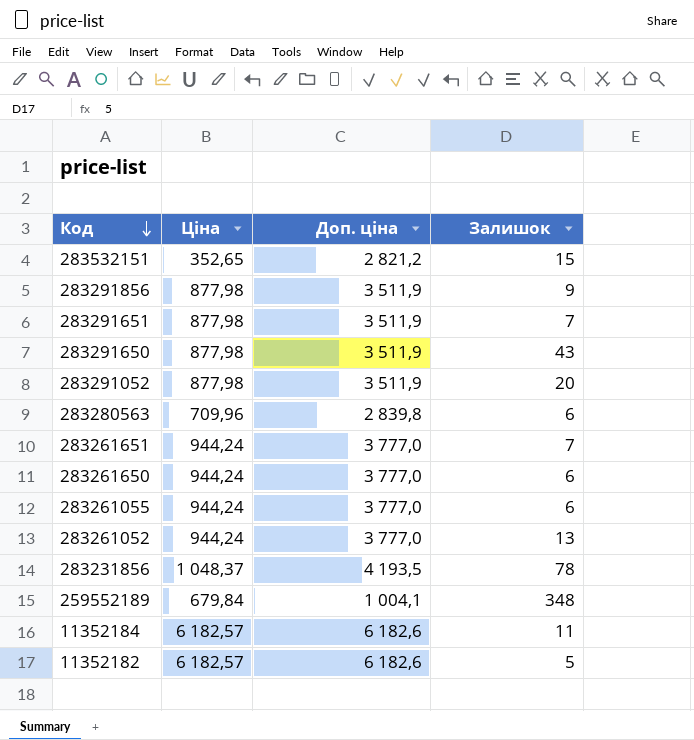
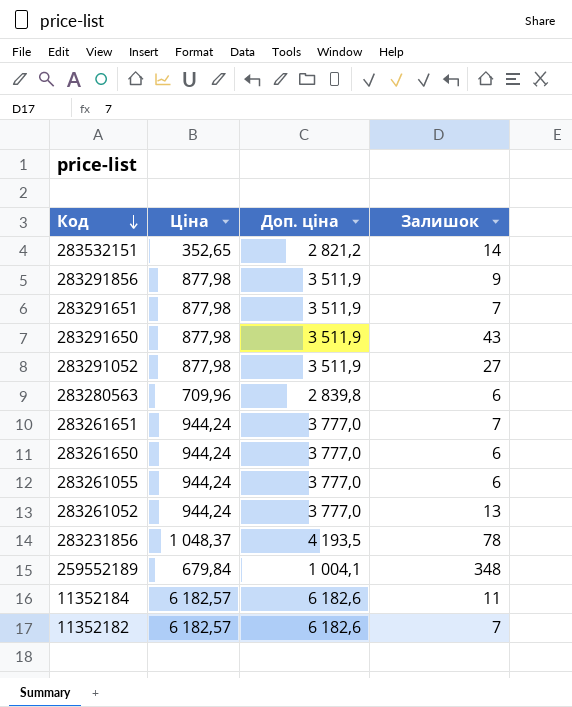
283532151 | Залишок: 15 -> 14
283291052 | Залишок: 20 -> 27
11352182 | Залишок: 5 -> 7

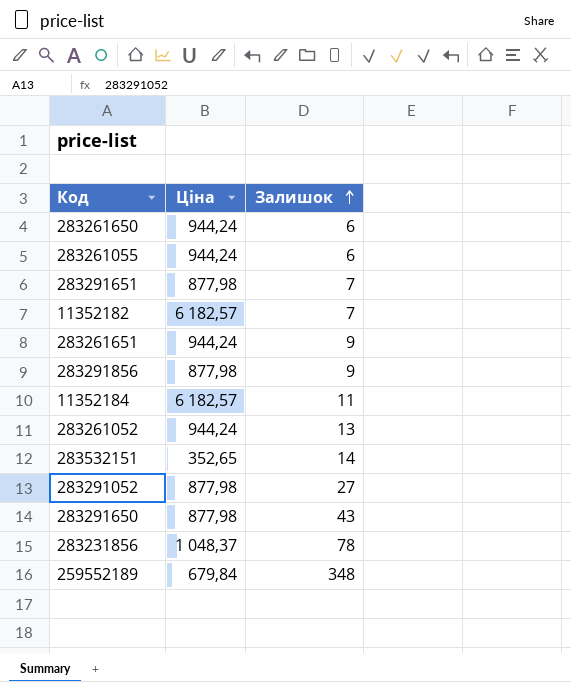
row order: Код descending -> Залишок ascending
column Доп. ціна | position: 3 -> none
row 283280563: 709,96 | 2 839,8 | 6 -> none
283261651 | Залишок: 7 -> 9

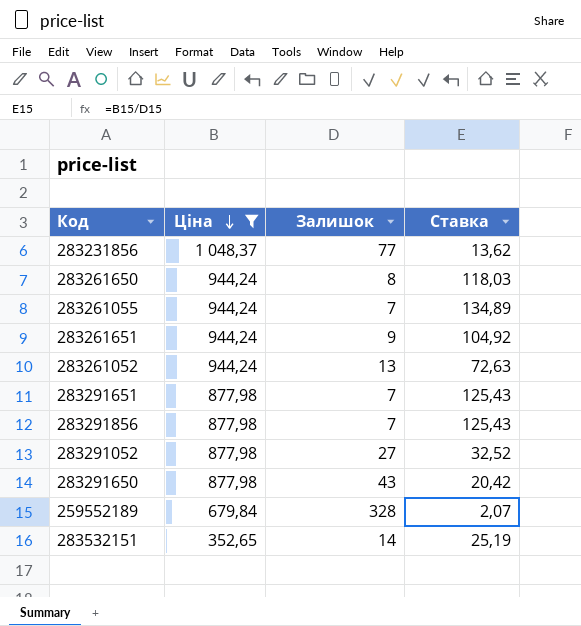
filter: none -> Ціна != 6 182,57
row order: Залишок ascending -> Ціна descending
column Ставка | formula: none -> [Ціна] / [Залишок]
283231856 | Залишок: 78 -> 77
283261650 | Залишок: 6 -> 8
283261055 | Залишок: 6 -> 7
283291856 | Залишок: 9 -> 7
259552189 | Залишок: 348 -> 328

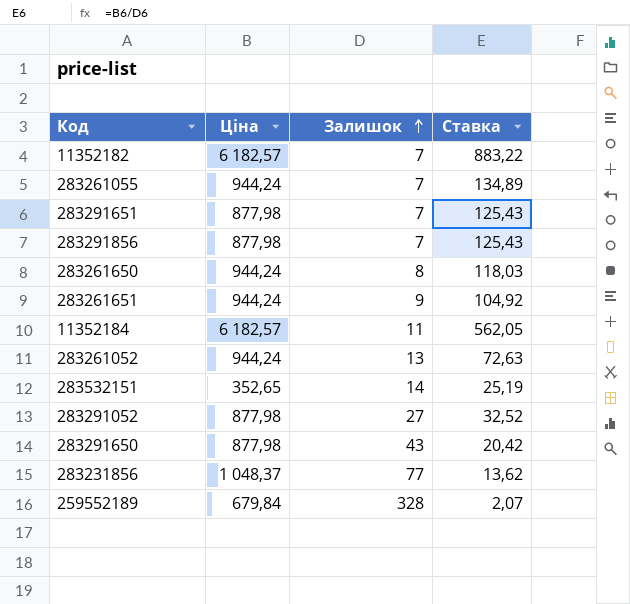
filter: Ціна != 6 182,57 -> none
row order: Ціна descending -> Залишок ascending

